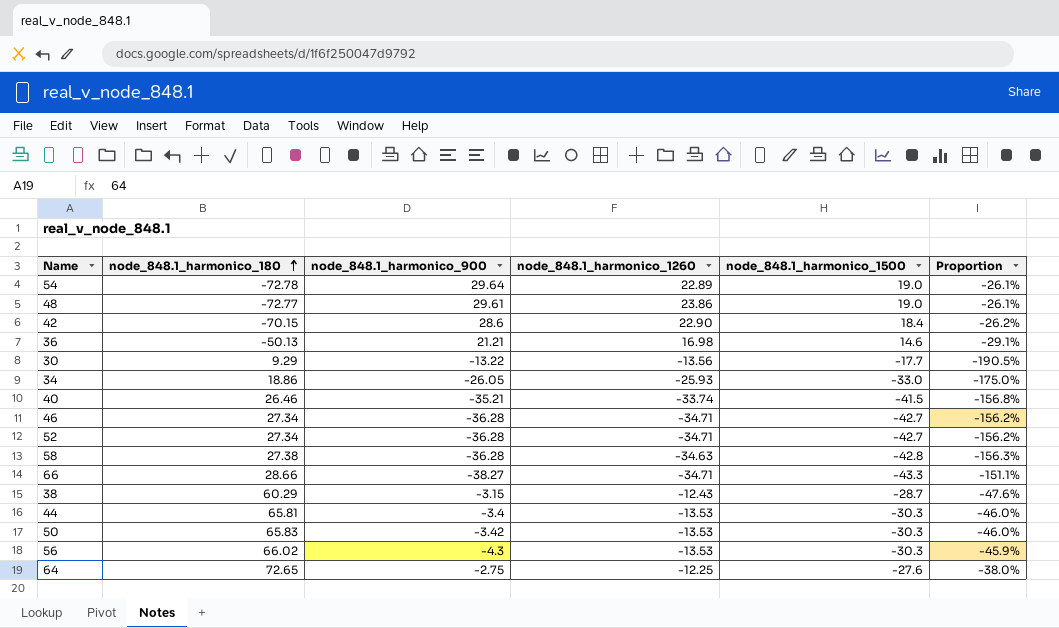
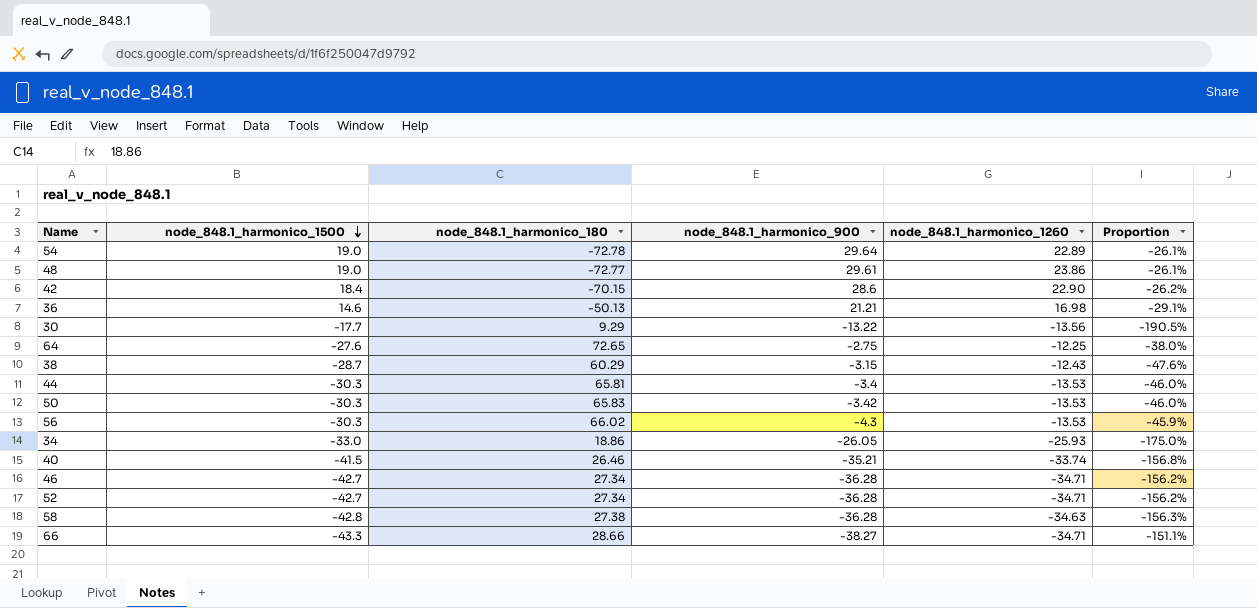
row order: node_848.1_harmonico_180 ascending -> node_848.1_harmonico_1500 descending
column node_848.1_harmonico_1500 | position: 5 -> 2

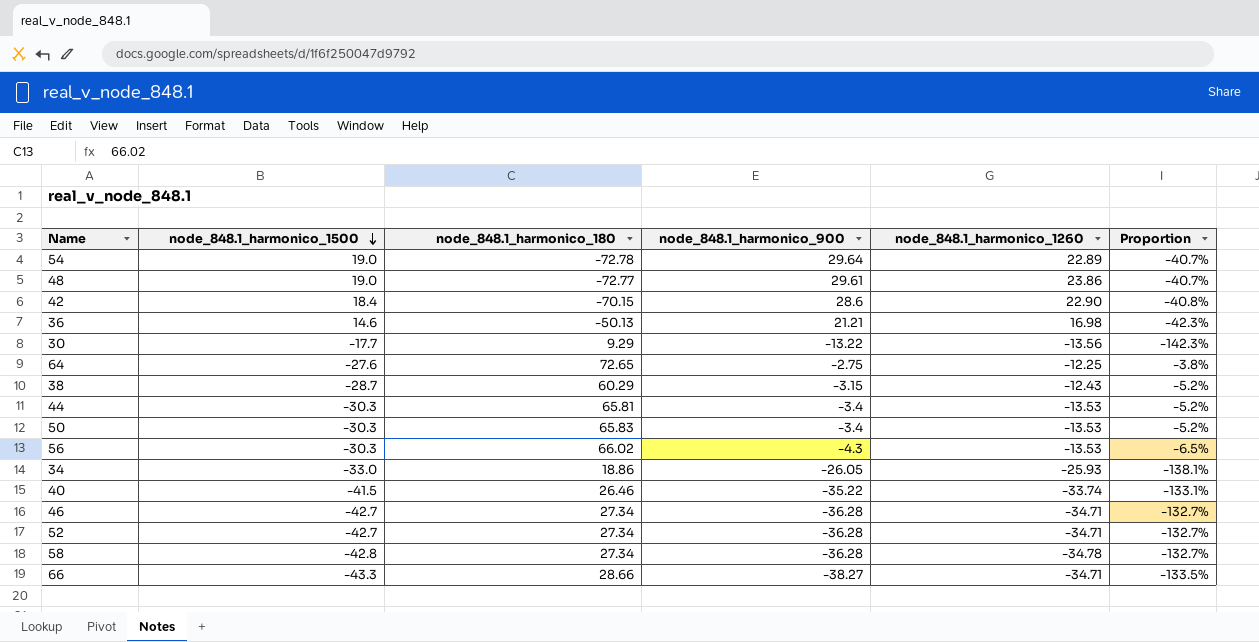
column Proportion | formula: [node_848.1_harmonico_1500] / [node_848.1_harmonico_180] -> [node_848.1_harmonico_900] / [node_848.1_harmonico_180]
50 | node_848.1_harmonico_900: -3.42 -> -3.4
40 | node_848.1_harmonico_900: -35.21 -> -35.22
58 | node_848.1_harmonico_180: 27.38 -> 27.34
58 | node_848.1_harmonico_1260: -34.63 -> -34.78

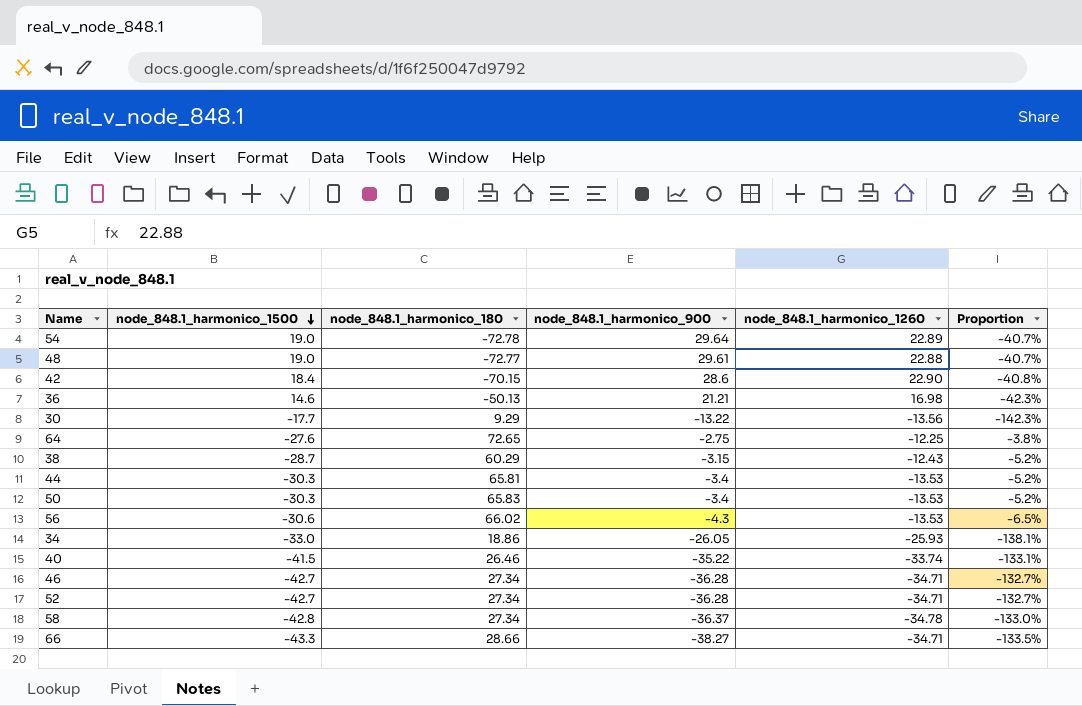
48 | node_848.1_harmonico_1260: 23.86 -> 22.88
56 | node_848.1_harmonico_1500: -30.3 -> -30.6
58 | node_848.1_harmonico_900: -36.28 -> -36.37
58 | Proportion: -132.7% -> -133.0%

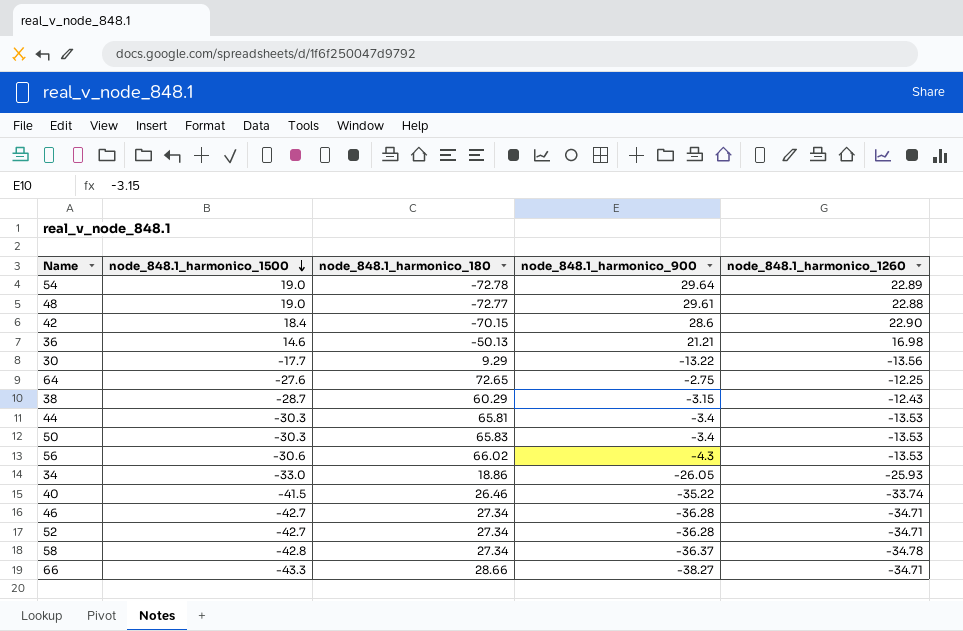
column Proportion | formula: [node_848.1_harmonico_900] / [node_848.1_harmonico_180] -> none

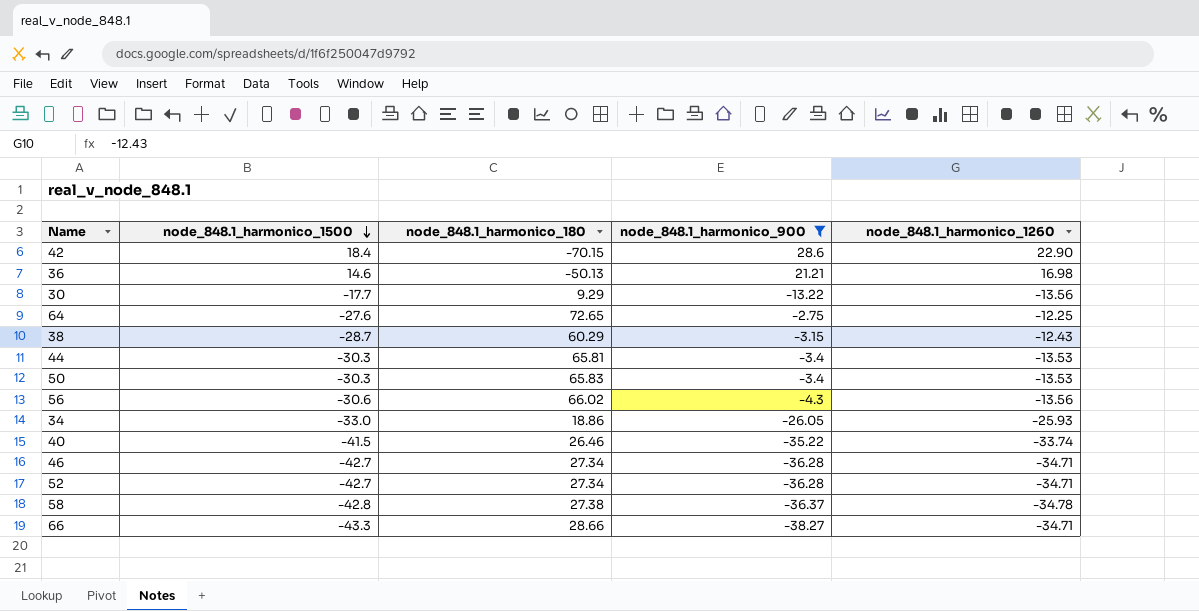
filter: none -> node_848.1_harmonico_900 <= 28.6
56 | node_848.1_harmonico_1260: -13.53 -> -13.56
58 | node_848.1_harmonico_180: 27.34 -> 27.38

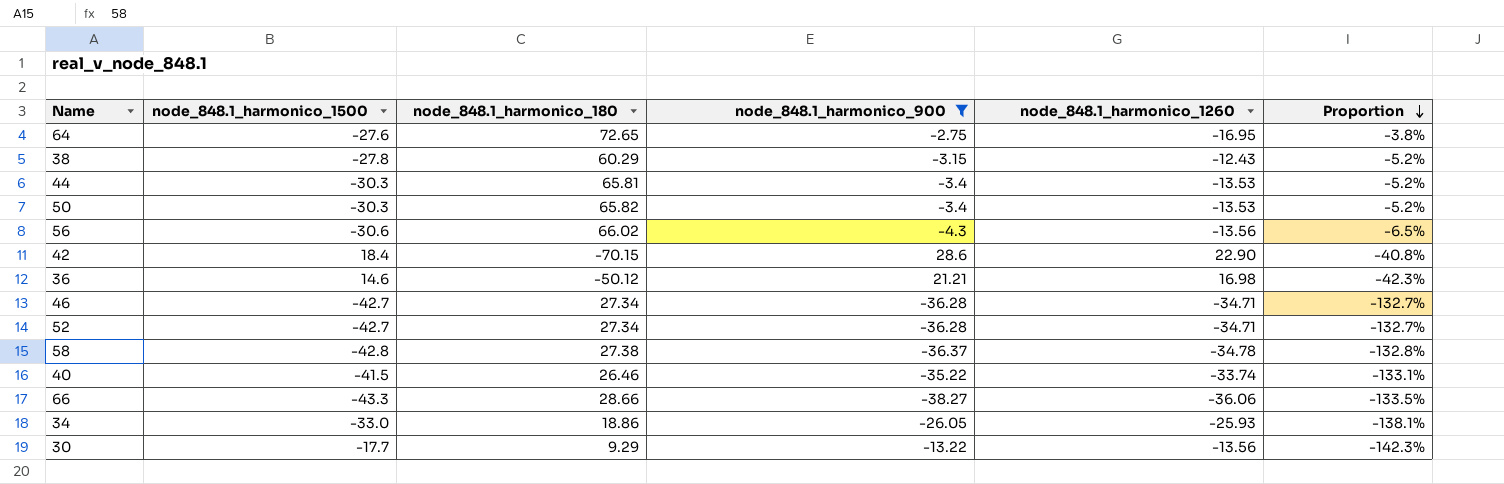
row order: node_848.1_harmonico_1500 descending -> Proportion descending
column Proportion | formula: none -> [node_848.1_harmonico_900] / [node_848.1_harmonico_180]
64 | node_848.1_harmonico_1260: -12.25 -> -16.95
38 | node_848.1_harmonico_1500: -28.7 -> -27.8
50 | node_848.1_harmonico_180: 65.83 -> 65.82
36 | node_848.1_harmonico_180: -50.13 -> -50.12
66 | node_848.1_harmonico_1260: -34.71 -> -36.06

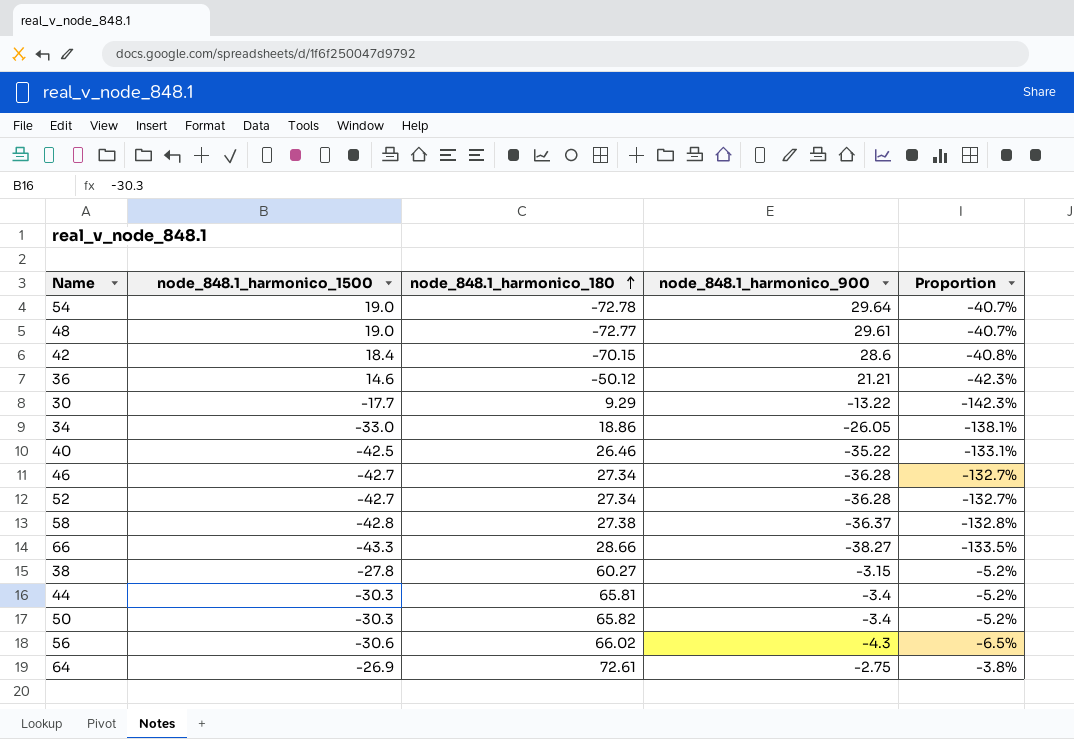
filter: node_848.1_harmonico_900 <= 28.6 -> none
row order: Proportion descending -> node_848.1_harmonico_180 ascending
column node_848.1_harmonico_1260 | position: 5 -> none
40 | node_848.1_harmonico_1500: -41.5 -> -42.5
38 | node_848.1_harmonico_180: 60.29 -> 60.27
64 | node_848.1_harmonico_1500: -27.6 -> -26.9
64 | node_848.1_harmonico_180: 72.65 -> 72.61

